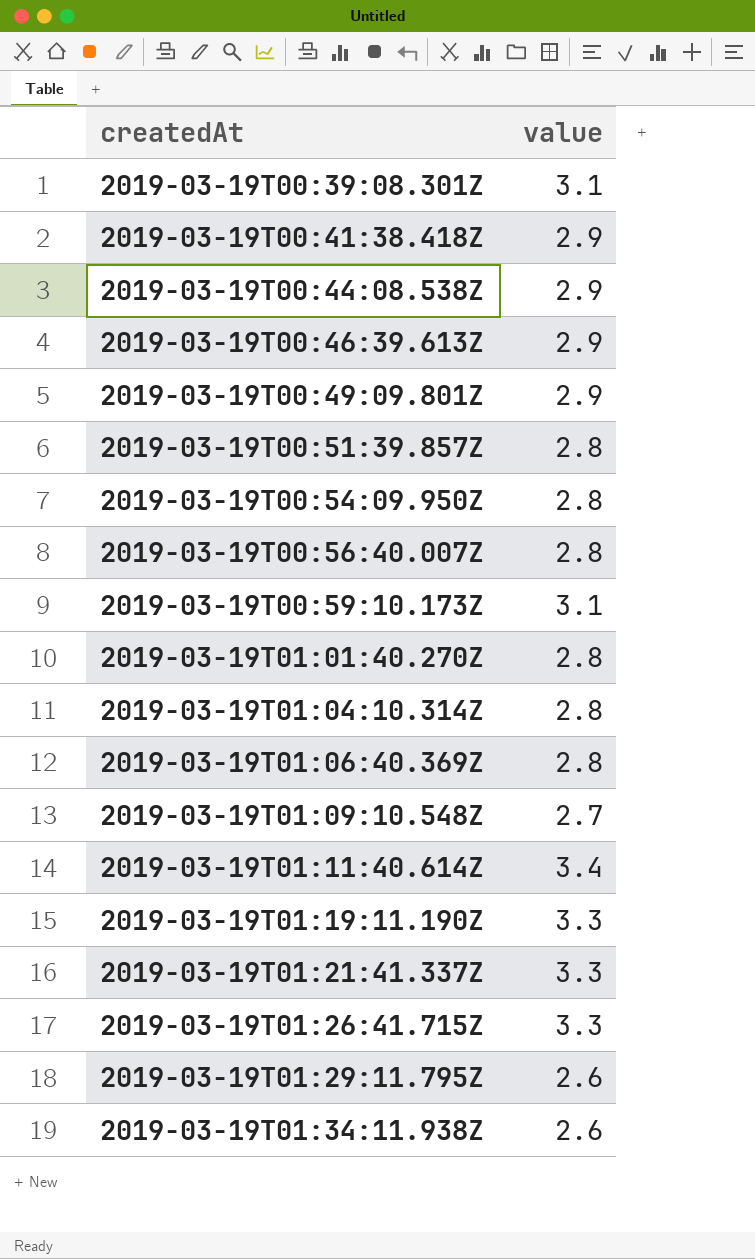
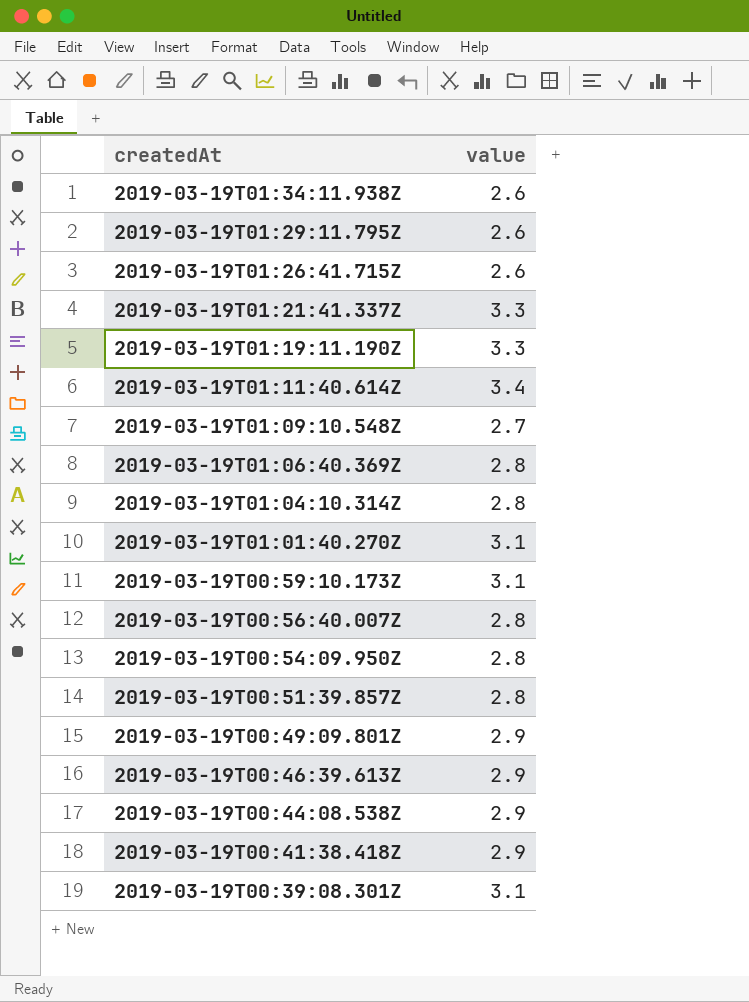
row order: createdAt ascending -> createdAt descending
2019-03-19T01:26:41.715Z | value: 3.3 -> 2.6
2019-03-19T01:01:40.270Z | value: 2.8 -> 3.1

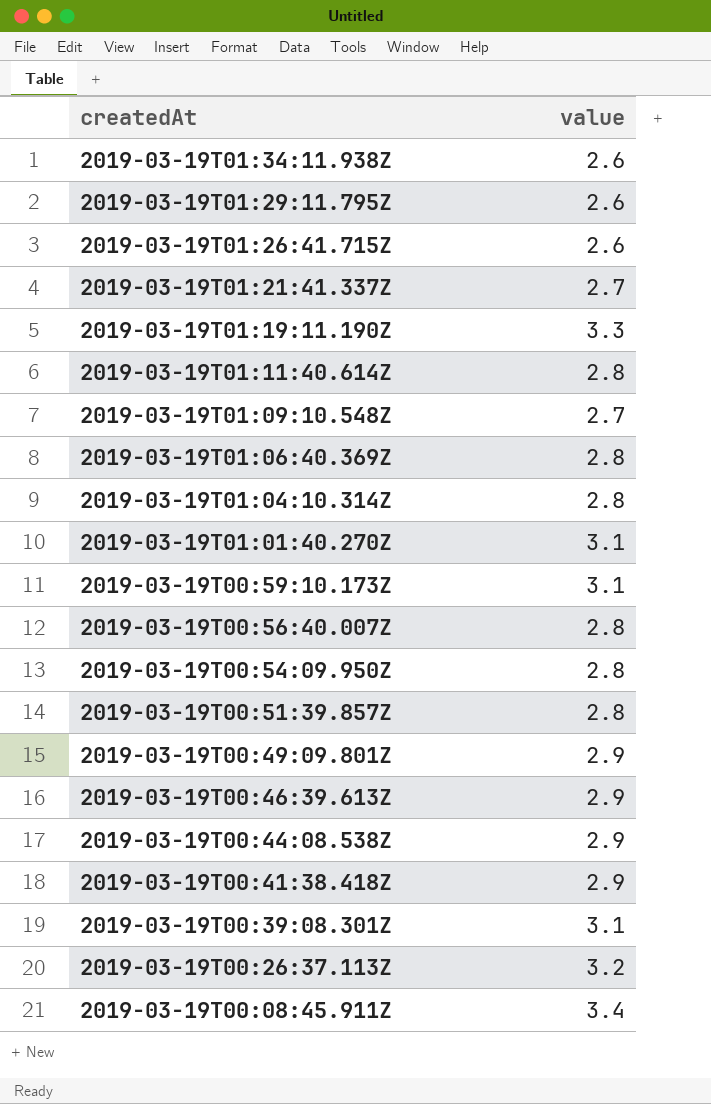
2019-03-19T01:21:41.337Z | value: 3.3 -> 2.7
2019-03-19T01:11:40.614Z | value: 3.4 -> 2.8
row 2019-03-19T00:26:37.113Z: none -> 3.2
row 2019-03-19T00:08:45.911Z: none -> 3.4

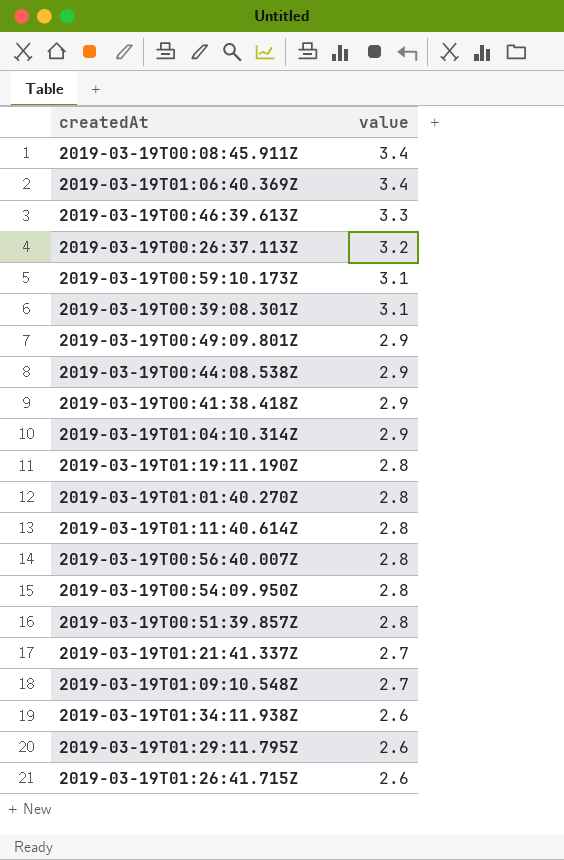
row order: createdAt descending -> value descending
2019-03-19T01:06:40.369Z | value: 2.8 -> 3.4
2019-03-19T00:46:39.613Z | value: 2.9 -> 3.3
2019-03-19T01:04:10.314Z | value: 2.8 -> 2.9
2019-03-19T01:19:11.190Z | value: 3.3 -> 2.8
2019-03-19T01:01:40.270Z | value: 3.1 -> 2.8

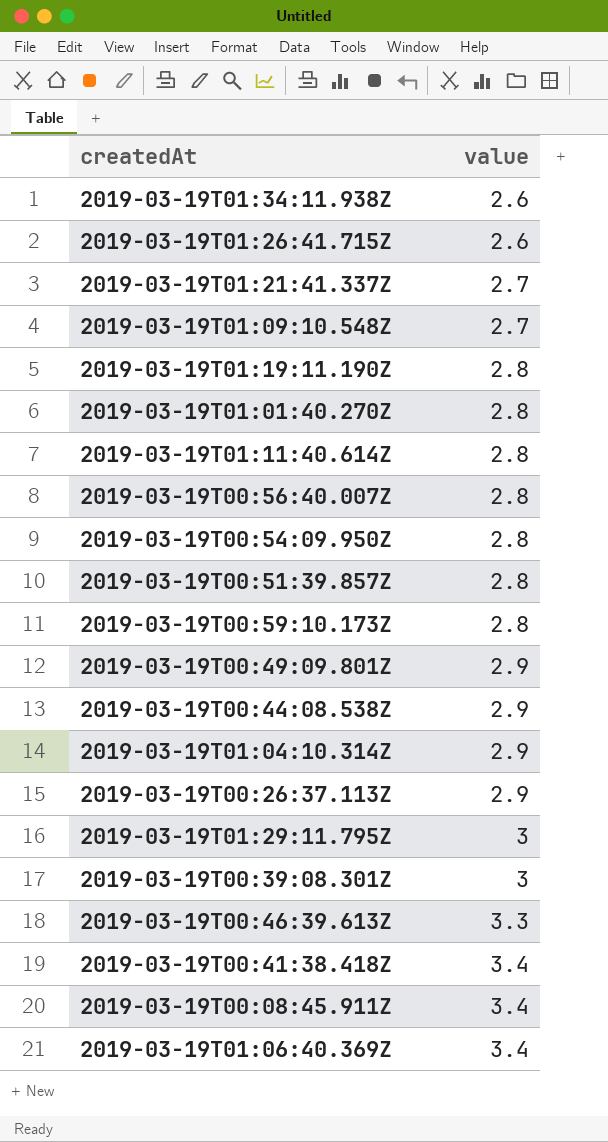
row order: value descending -> value ascending
2019-03-19T00:59:10.173Z | value: 3.1 -> 2.8
2019-03-19T00:26:37.113Z | value: 3.2 -> 2.9
2019-03-19T01:29:11.795Z | value: 2.6 -> 3
2019-03-19T00:39:08.301Z | value: 3.1 -> 3
2019-03-19T00:41:38.418Z | value: 2.9 -> 3.4

